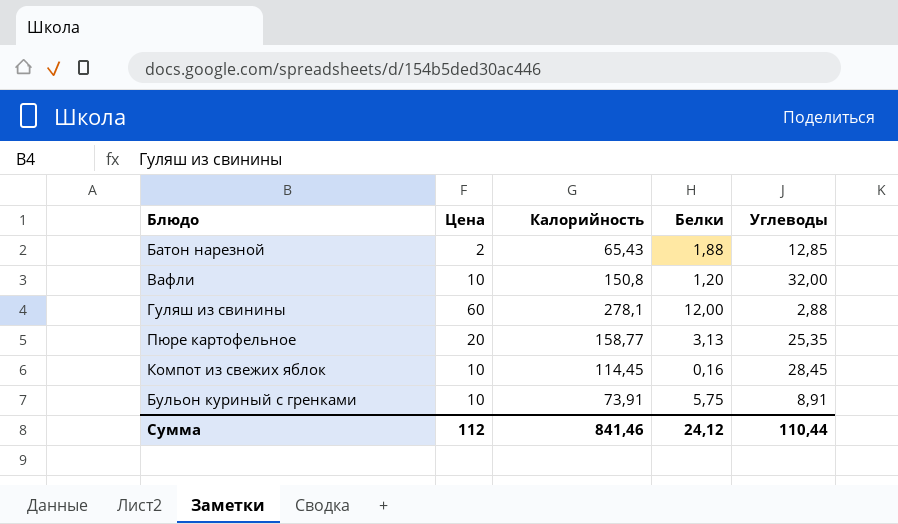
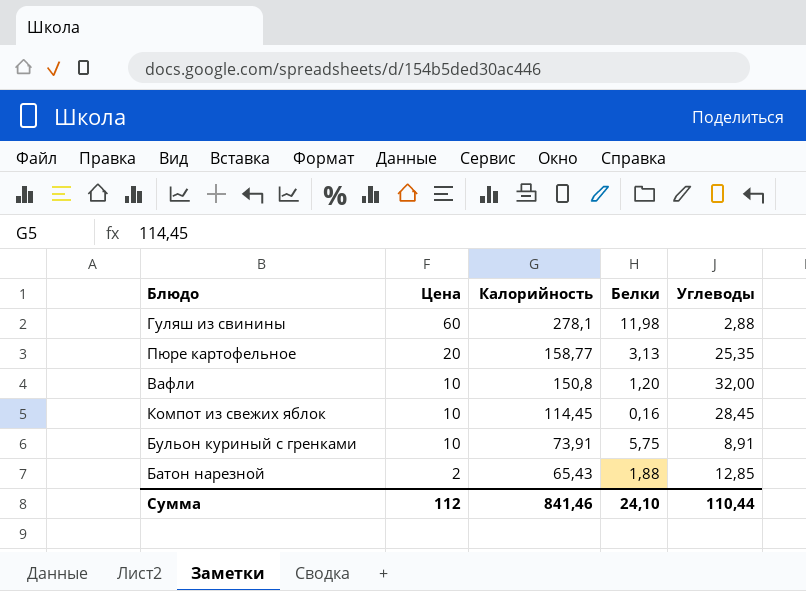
row order: none -> Цена descending
Гуляш из свинины | Белки: 12,00 -> 11,98
Сумма | Белки: 24,12 -> 24,10

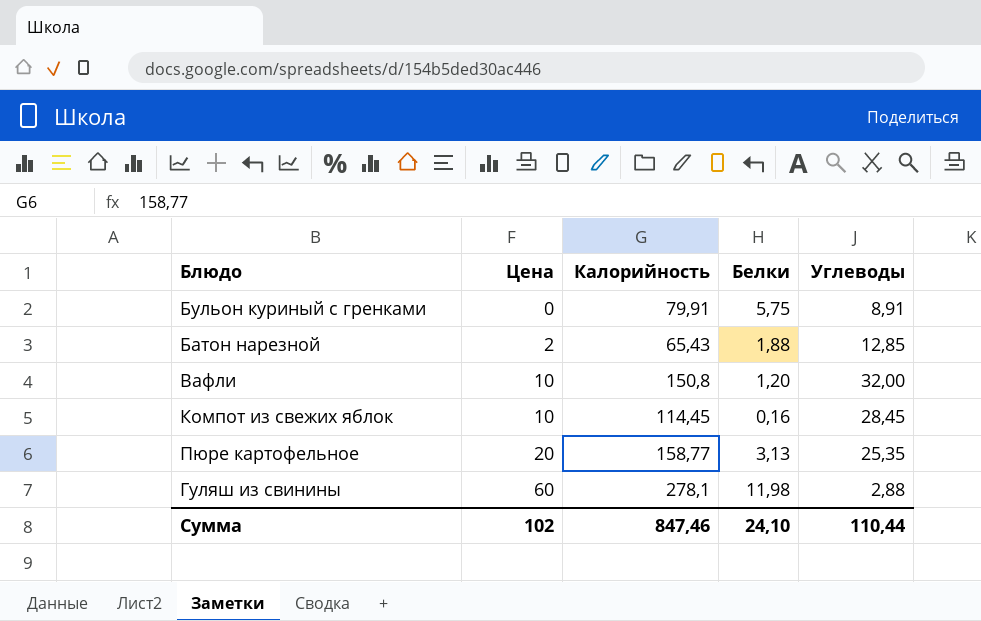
row order: Цена descending -> Цена ascending
Бульон куриный с гренками | Цена: 10 -> 0
Бульон куриный с гренками | Калорийность: 73,91 -> 79,91
Сумма | Цена: 112 -> 102
Сумма | Калорийность: 841,46 -> 847,46

